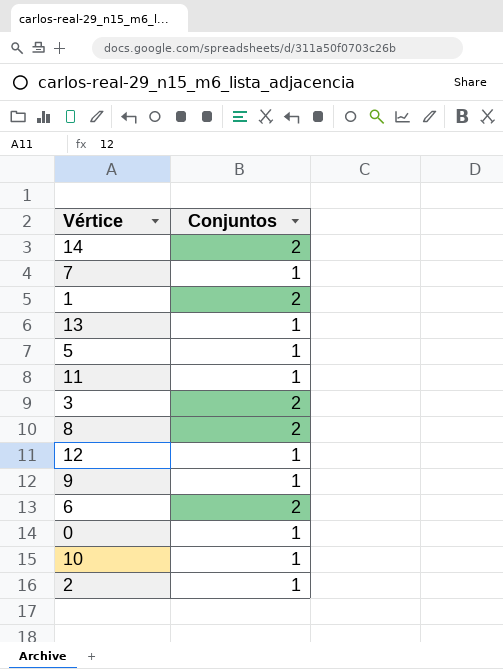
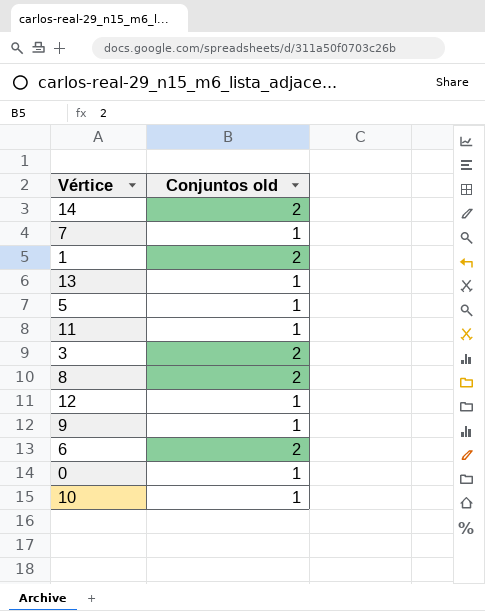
column name: Conjuntos -> Conjuntos old
row 2: 1 -> none

